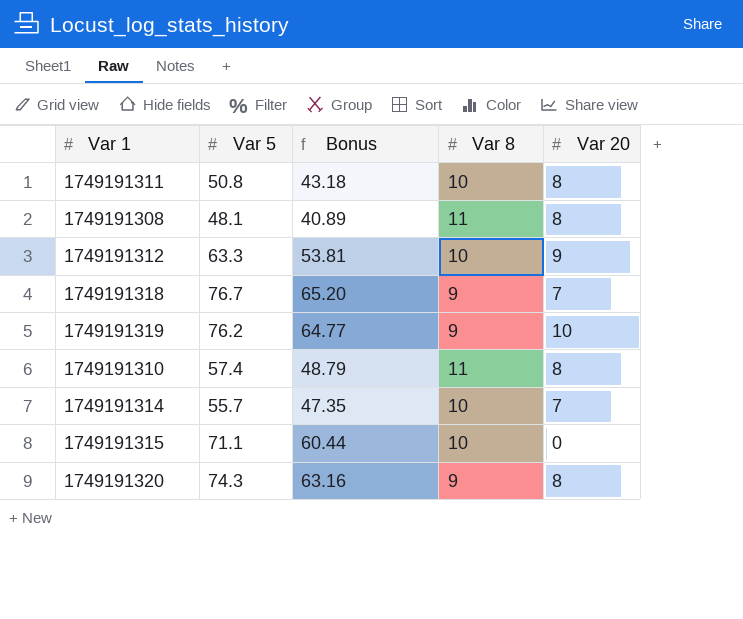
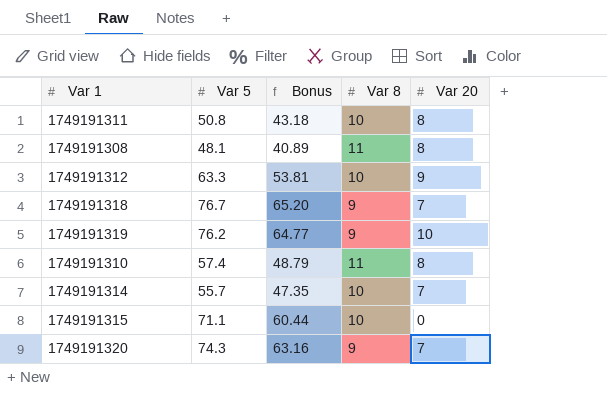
1749191320 | Var 20: 8 -> 7

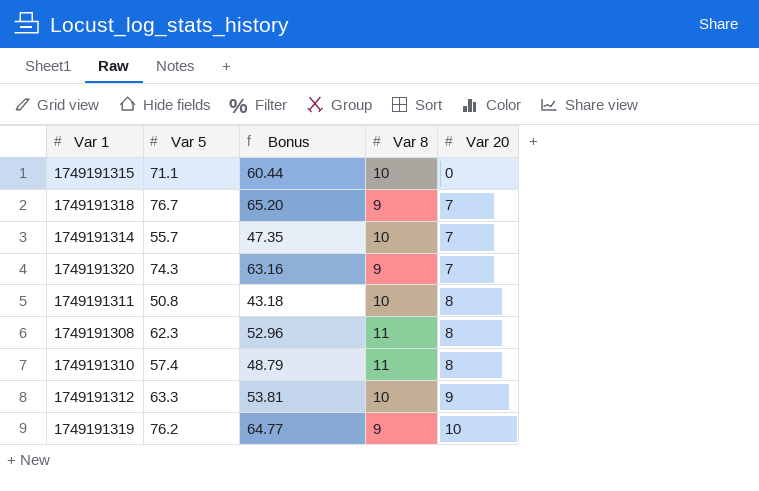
row order: none -> Var 20 ascending
1749191308 | Var 5: 48.1 -> 62.3
1749191308 | Bonus: 40.89 -> 52.96

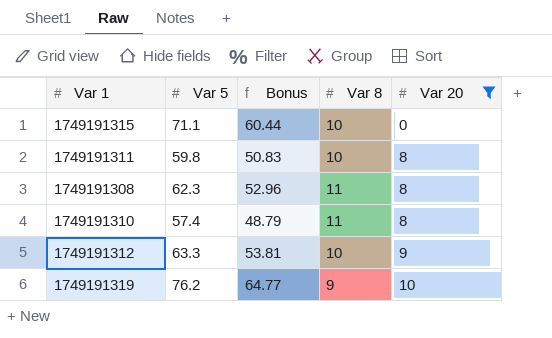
filter: none -> Var 20 != 7
1749191311 | Var 5: 50.8 -> 59.8
1749191311 | Bonus: 43.18 -> 50.83

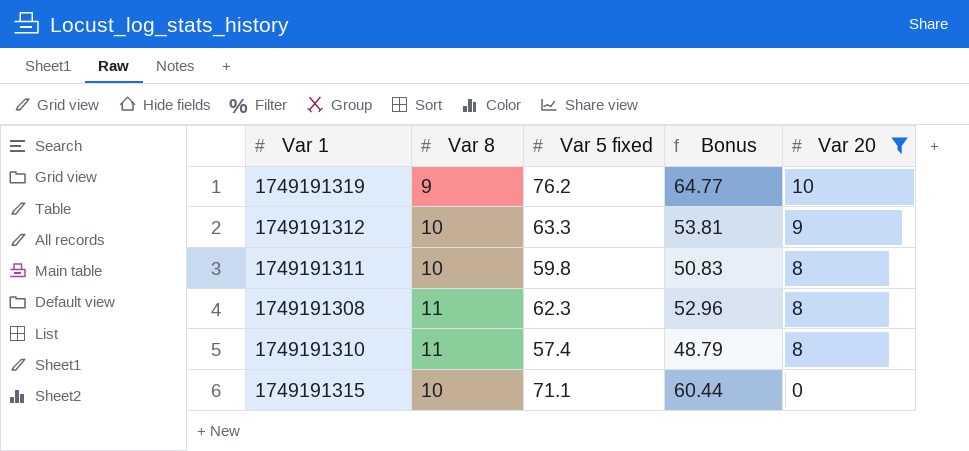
row order: Var 20 ascending -> Var 20 descending
column Var 8 | position: 4 -> 2
column name: Var 5 -> Var 5 fixed

